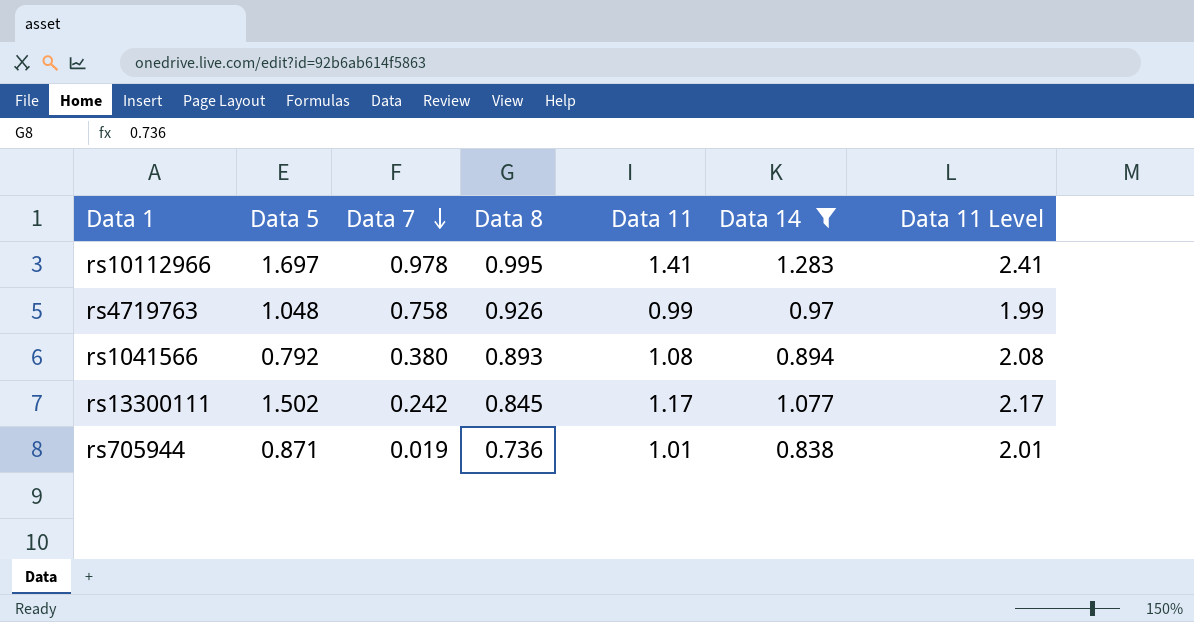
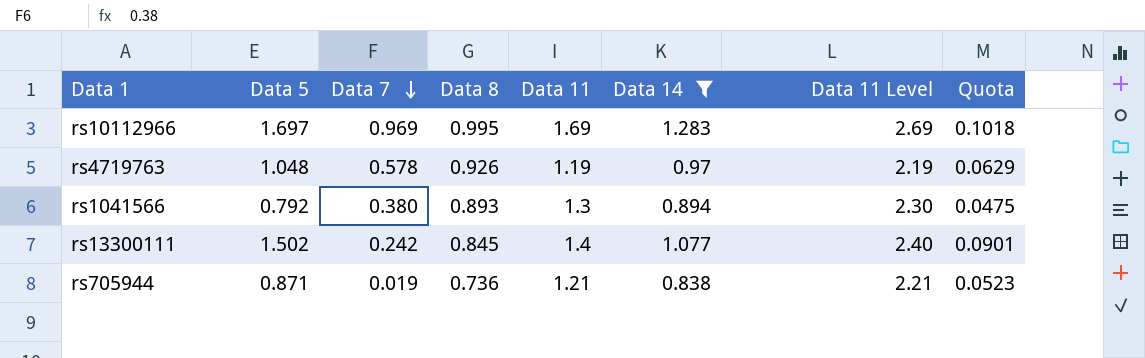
column Quota | formula: none -> [Data 5] * 0.06
rs10112966 | Data 7: 0.978 -> 0.969
rs10112966 | Data 11: 1.41 -> 1.69
rs10112966 | Data 11 Level: 2.41 -> 2.69
rs4719763 | Data 7: 0.758 -> 0.578
rs4719763 | Data 11: 0.99 -> 1.19
rs4719763 | Data 11 Level: 1.99 -> 2.19
rs1041566 | Data 11: 1.08 -> 1.3
rs1041566 | Data 11 Level: 2.08 -> 2.30
rs13300111 | Data 11: 1.17 -> 1.4
rs13300111 | Data 11 Level: 2.17 -> 2.40
rs705944 | Data 11: 1.01 -> 1.21
rs705944 | Data 11 Level: 2.01 -> 2.21

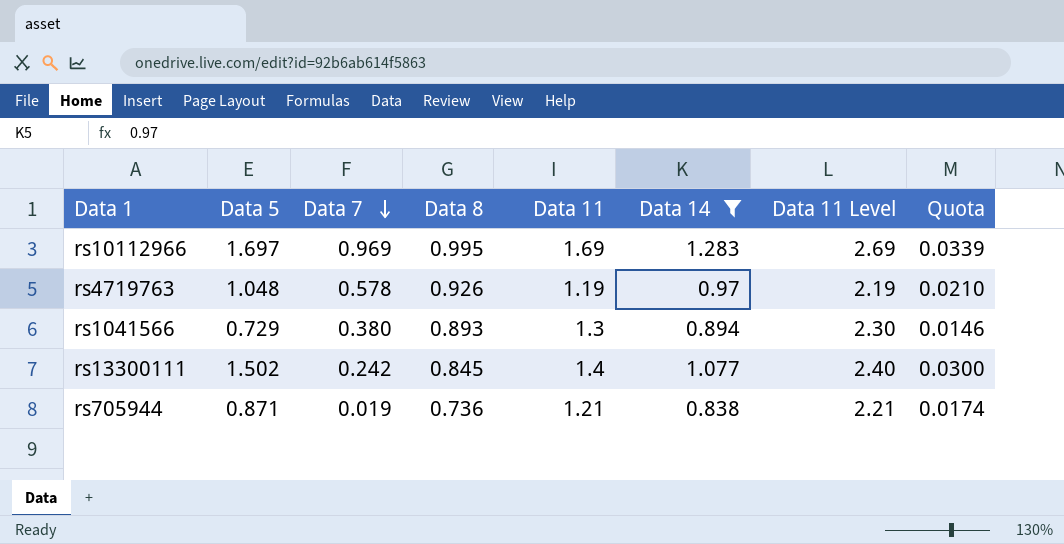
column Quota | formula: [Data 5] * 0.06 -> [Data 5] * 0.02
rs1041566 | Data 5: 0.792 -> 0.729

